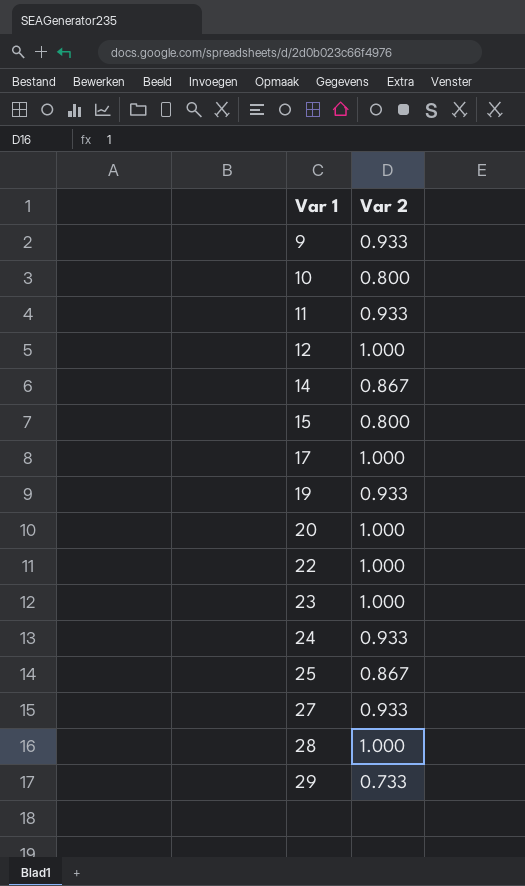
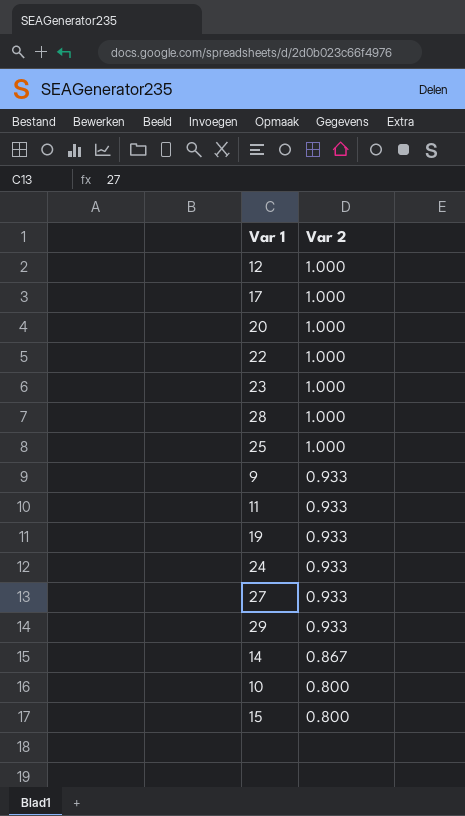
row order: Var 1 ascending -> Var 2 descending
25 | Var 2: 0.867 -> 1.000
29 | Var 2: 0.733 -> 0.933

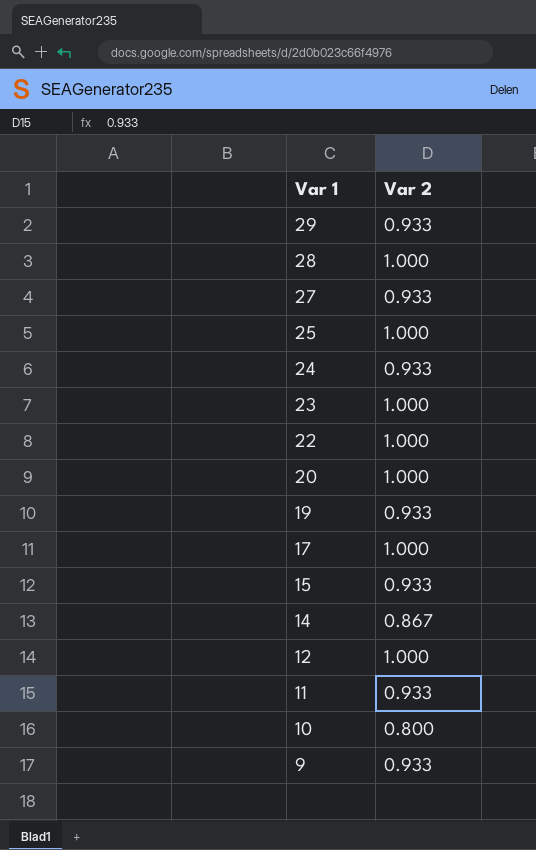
row order: Var 2 descending -> Var 1 descending
15 | Var 2: 0.800 -> 0.933

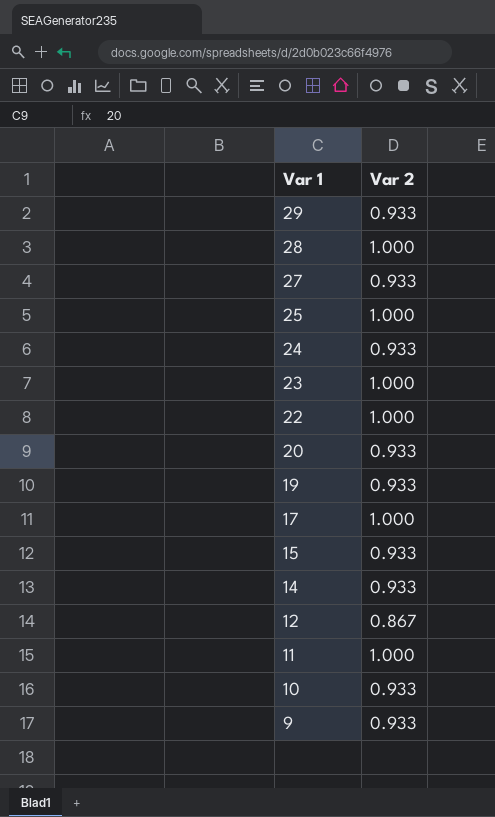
20 | Var 2: 1.000 -> 0.933
14 | Var 2: 0.867 -> 0.933
12 | Var 2: 1.000 -> 0.867
11 | Var 2: 0.933 -> 1.000
10 | Var 2: 0.800 -> 0.933

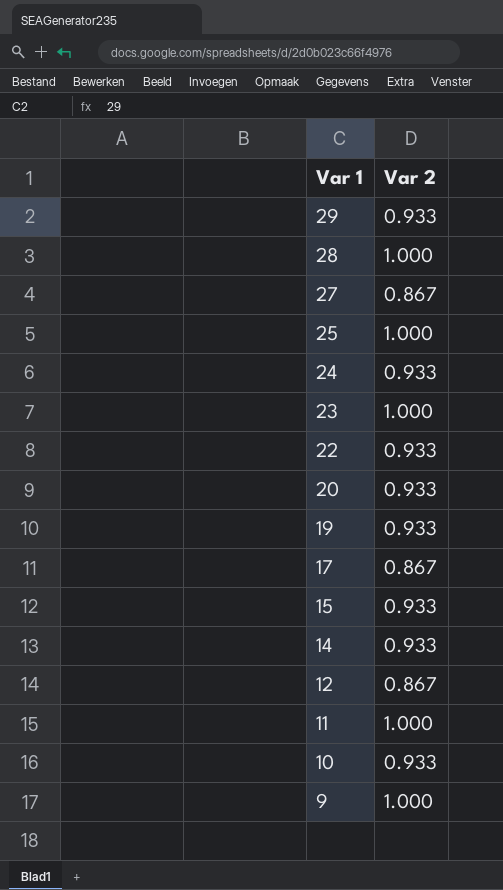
27 | Var 2: 0.933 -> 0.867
22 | Var 2: 1.000 -> 0.933
17 | Var 2: 1.000 -> 0.867
9 | Var 2: 0.933 -> 1.000

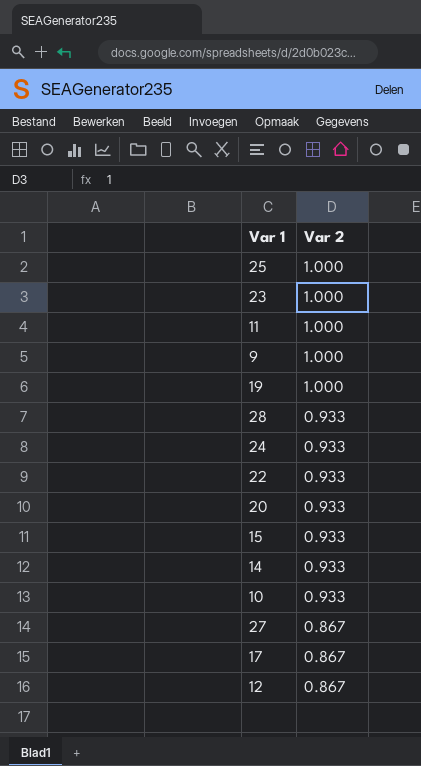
row order: Var 1 descending -> Var 2 descending
row 29: 0.933 -> none
19 | Var 2: 0.933 -> 1.000
28 | Var 2: 1.000 -> 0.933

